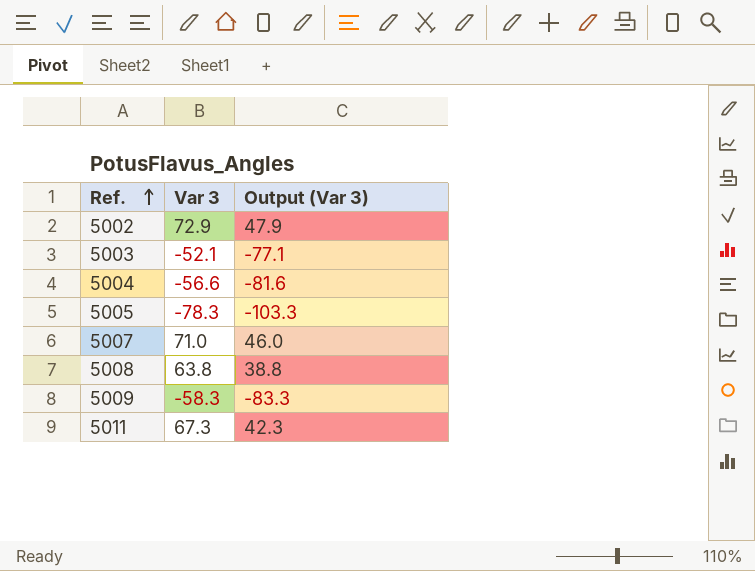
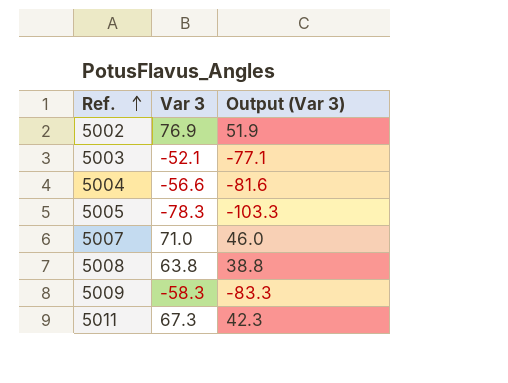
5002 | Var 3: 72.9 -> 76.9
5002 | Output (Var 3): 47.9 -> 51.9

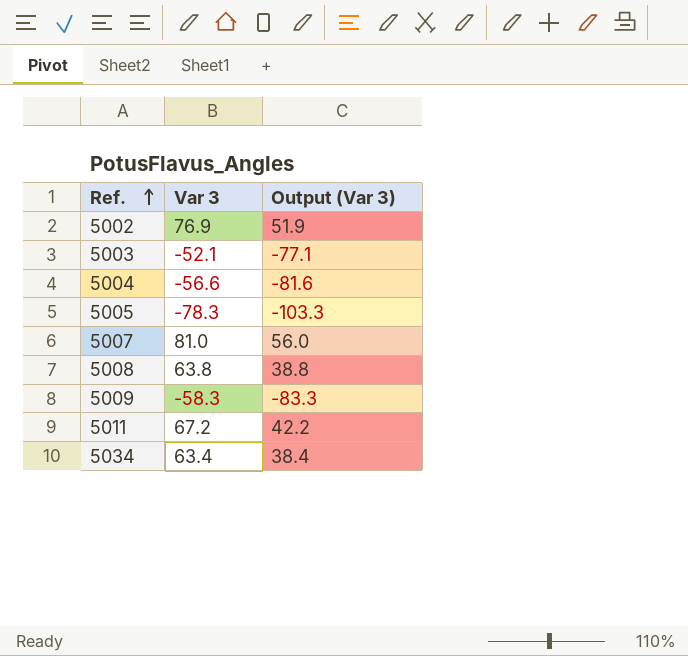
5007 | Var 3: 71.0 -> 81.0
5007 | Output (Var 3): 46.0 -> 56.0
5011 | Var 3: 67.3 -> 67.2
5011 | Output (Var 3): 42.3 -> 42.2
row 5034: none -> 63.4 | 38.4

